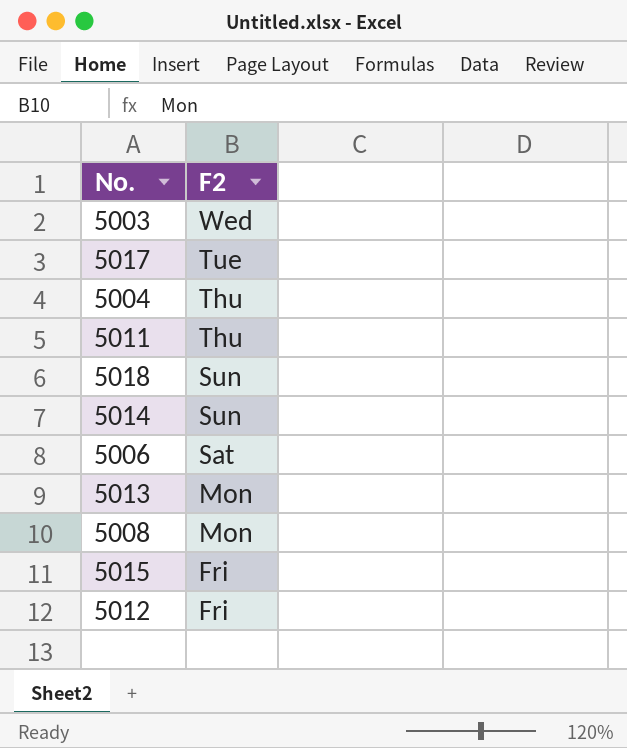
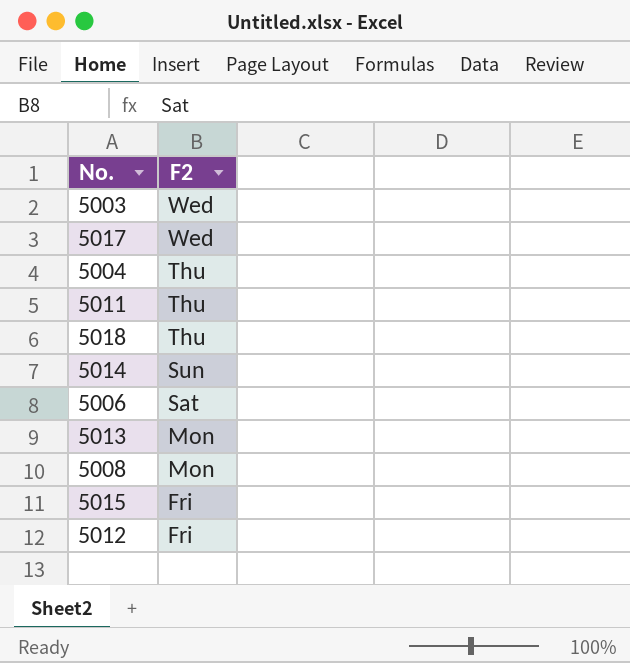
5017 | F2: Tue -> Wed
5018 | F2: Sun -> Thu

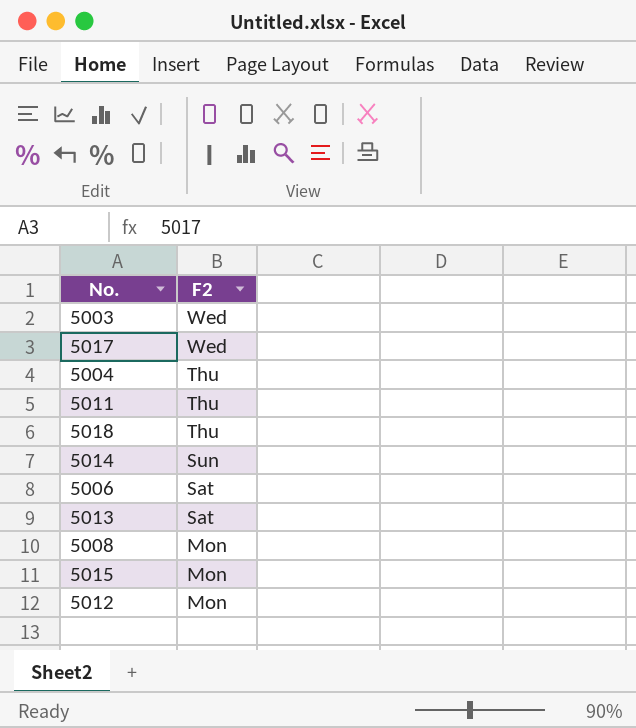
5013 | F2: Mon -> Sat
5015 | F2: Fri -> Mon
5012 | F2: Fri -> Mon

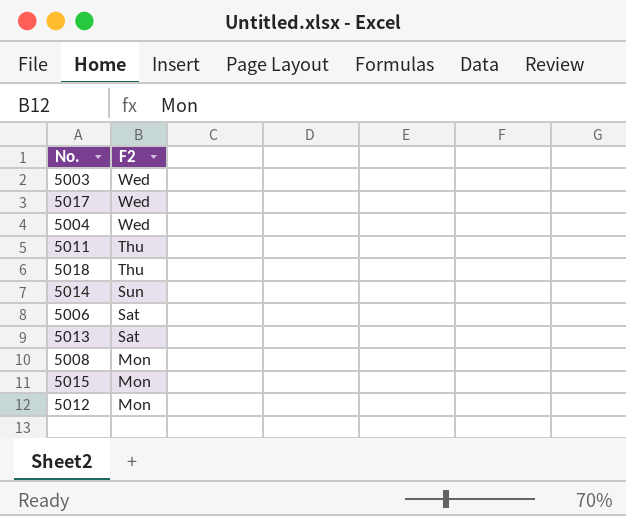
5004 | F2: Thu -> Wed

